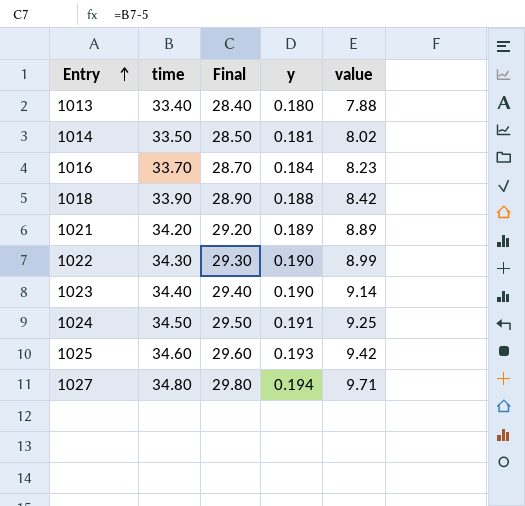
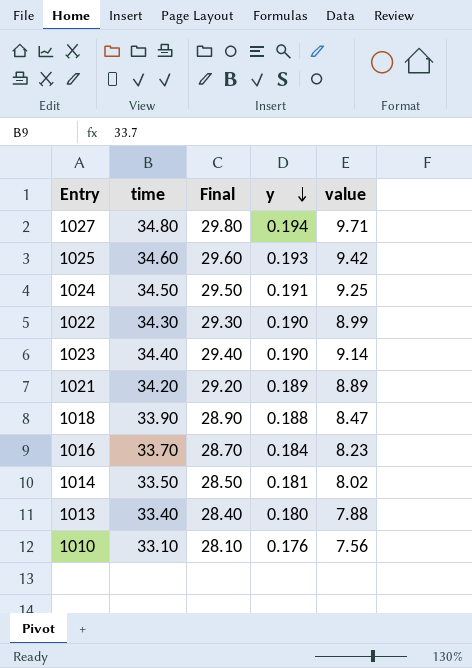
row order: Entry ascending -> y descending
1018 | value: 8.42 -> 8.47
row 1010: none -> 33.10 | 28.10 | 0.176 | 7.56

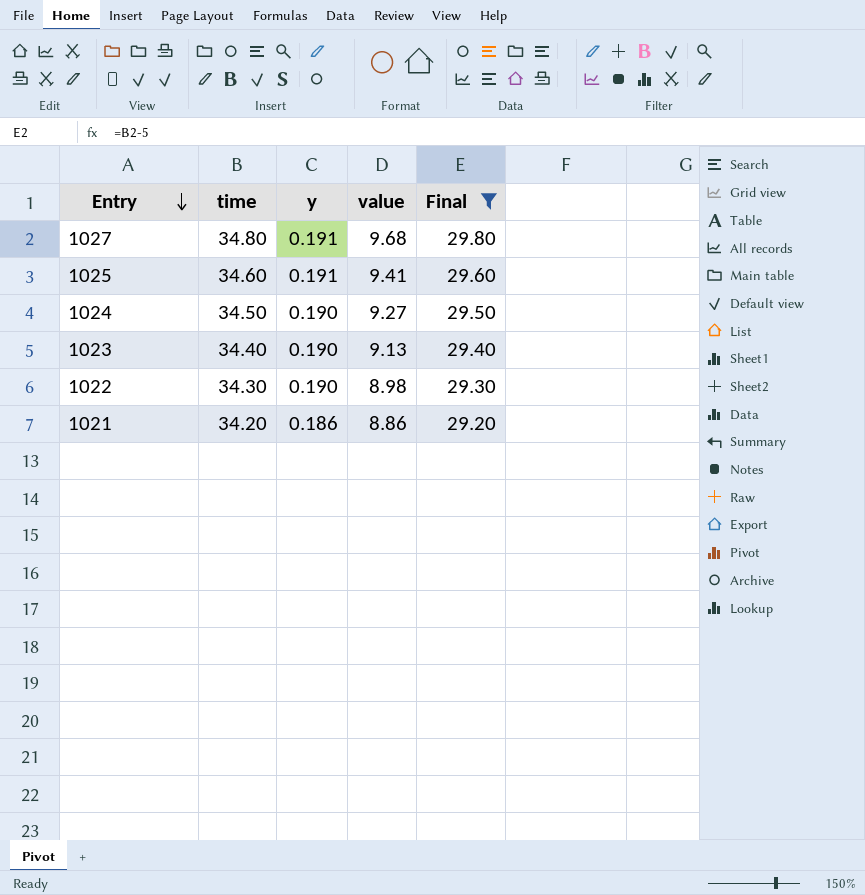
filter: none -> Final >= 29.20
row order: y descending -> Entry descending
column Final | position: 3 -> 5
1027 | y: 0.194 -> 0.191
1027 | value: 9.71 -> 9.68
1025 | y: 0.193 -> 0.191
1025 | value: 9.42 -> 9.41
1024 | y: 0.191 -> 0.190
1024 | value: 9.25 -> 9.27
1023 | value: 9.14 -> 9.13
1022 | value: 8.99 -> 8.98
1021 | y: 0.189 -> 0.186
1021 | value: 8.89 -> 8.86

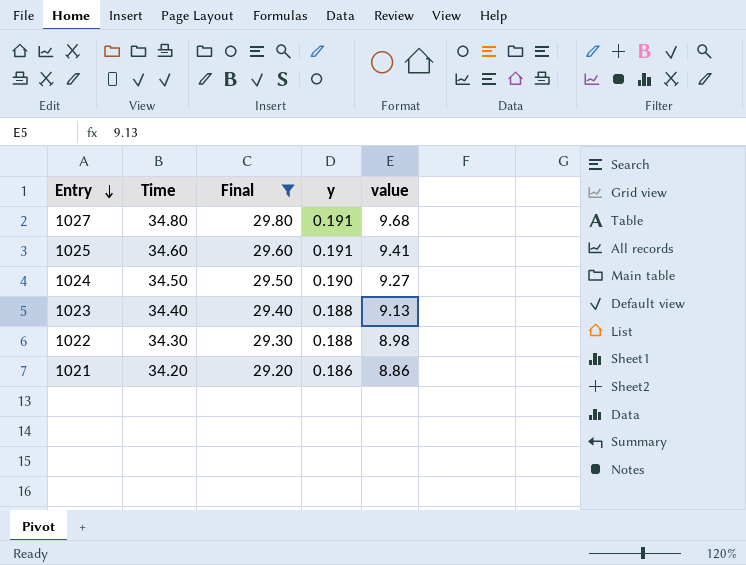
column name: time -> Time
column Final | position: 5 -> 3
1023 | y: 0.190 -> 0.188
1022 | y: 0.190 -> 0.188

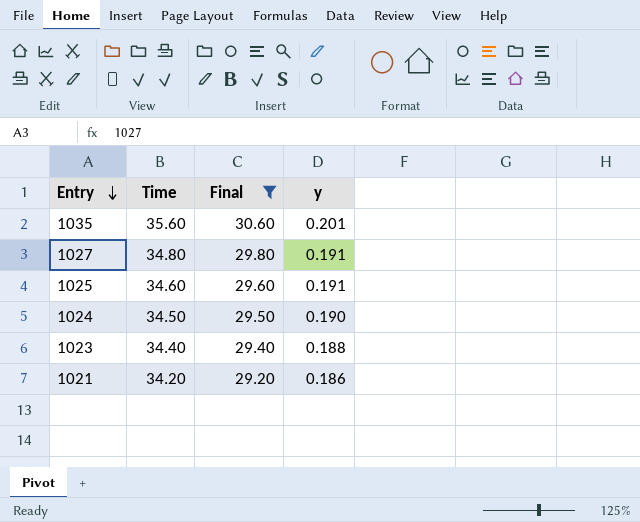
column value | position: 5 -> none
row 1022: 34.30 | 29.30 | 0.188 | 8.98 -> none
row 1035: none -> 35.60 | 30.60 | 0.201

